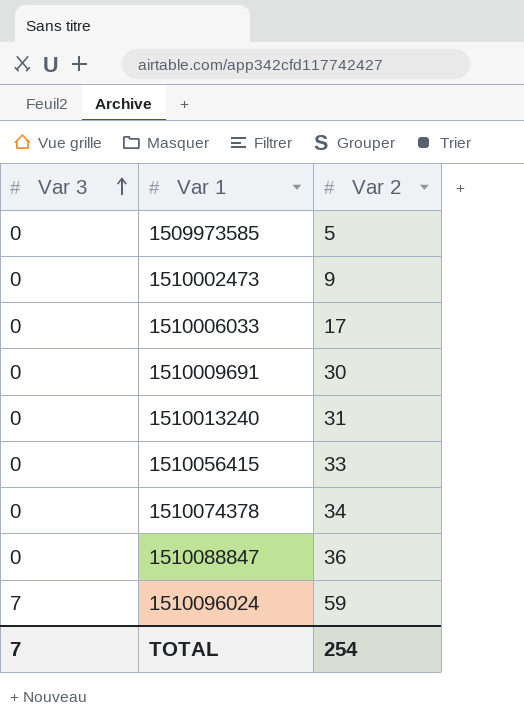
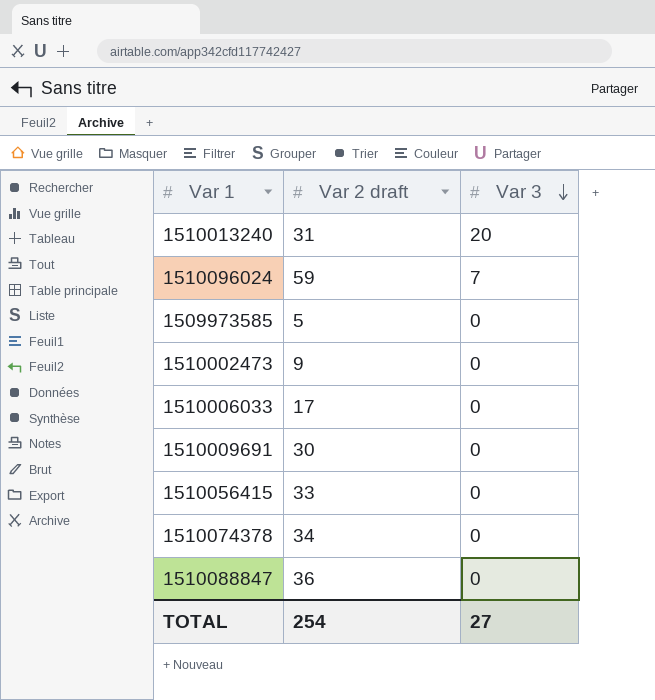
row order: Var 3 ascending -> Var 3 descending
column name: Var 2 -> Var 2 draft
column Var 3 | position: 1 -> 3
1510013240 | Var 3: 0 -> 20
TOTAL | Var 3: 7 -> 27

